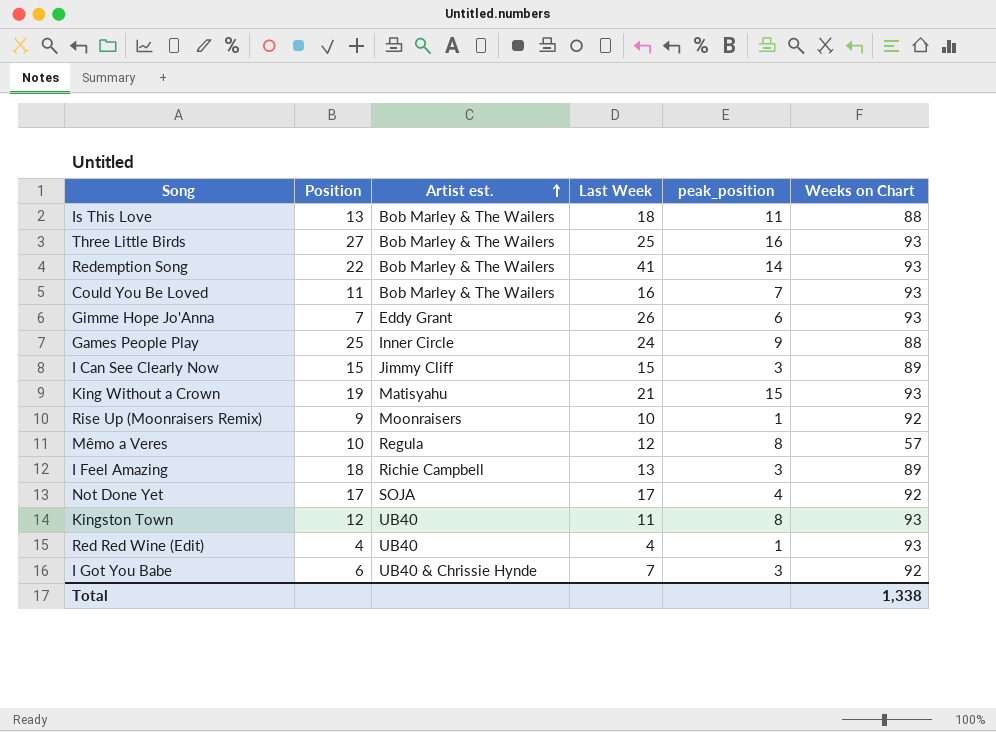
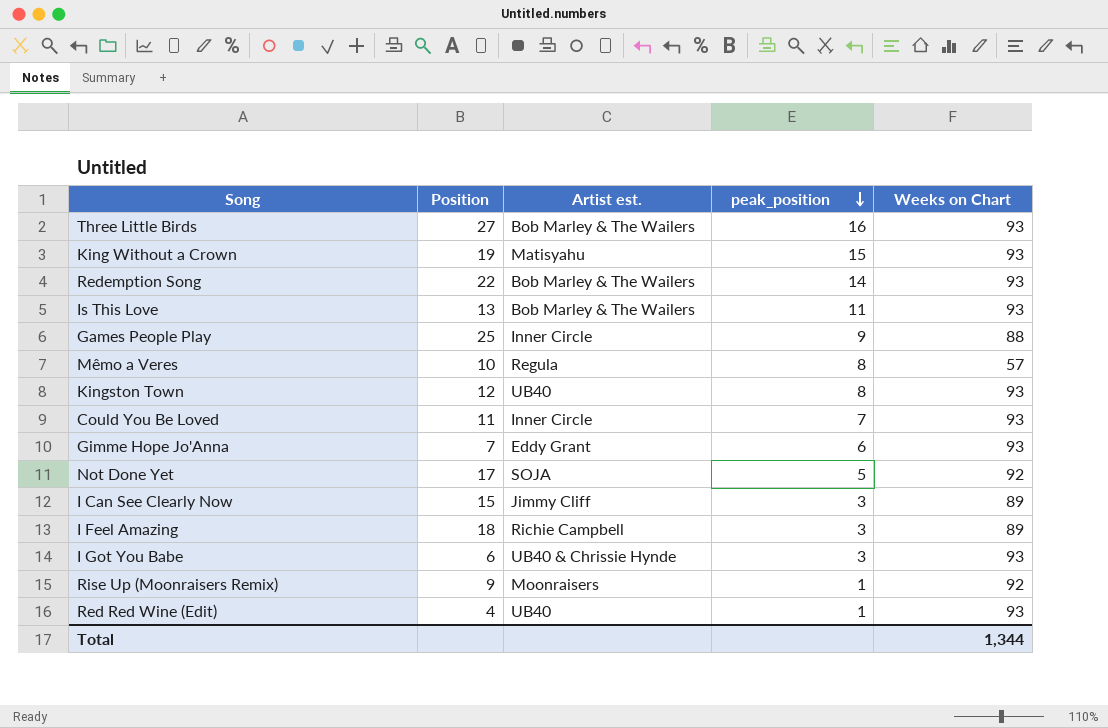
row order: Artist est. ascending -> peak_position descending
column Last Week | position: 4 -> none
Is This Love | Weeks on Chart: 88 -> 93
Could You Be Loved | Artist est.: Bob Marley & The Wailers -> Inner Circle
Not Done Yet | peak_position: 4 -> 5
I Got You Babe | Weeks on Chart: 92 -> 93
Total | Weeks on Chart: 1,338 -> 1,344

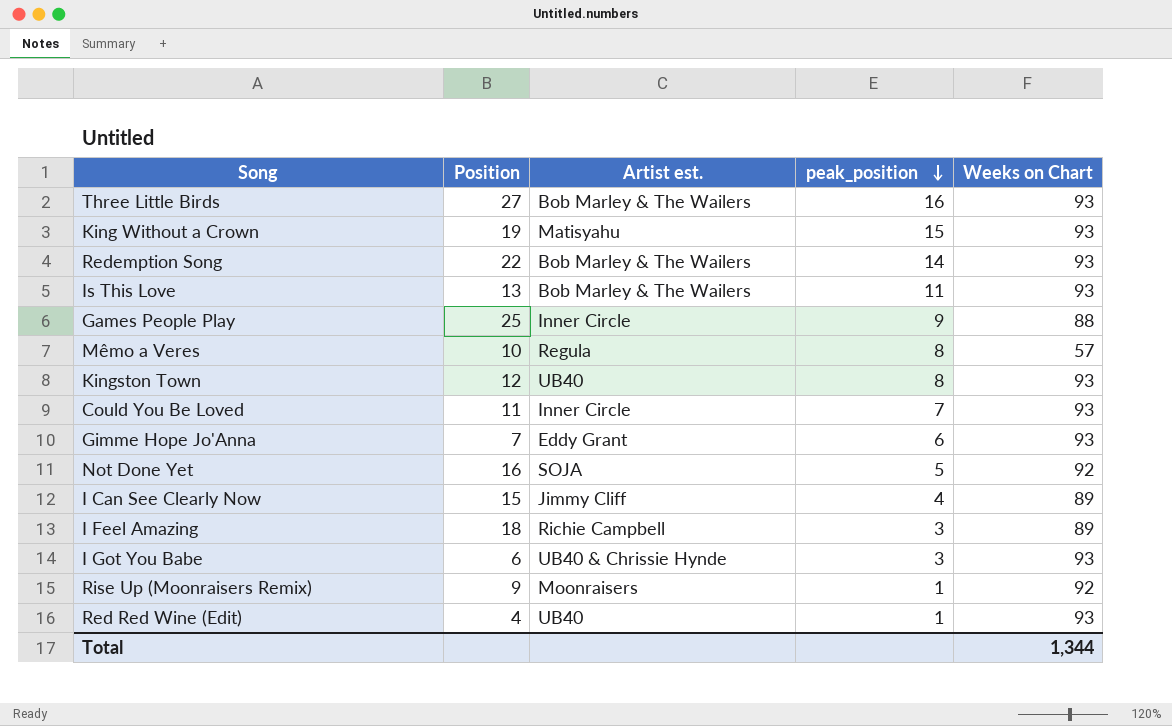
Not Done Yet | Position: 17 -> 16
I Can See Clearly Now | peak_position: 3 -> 4

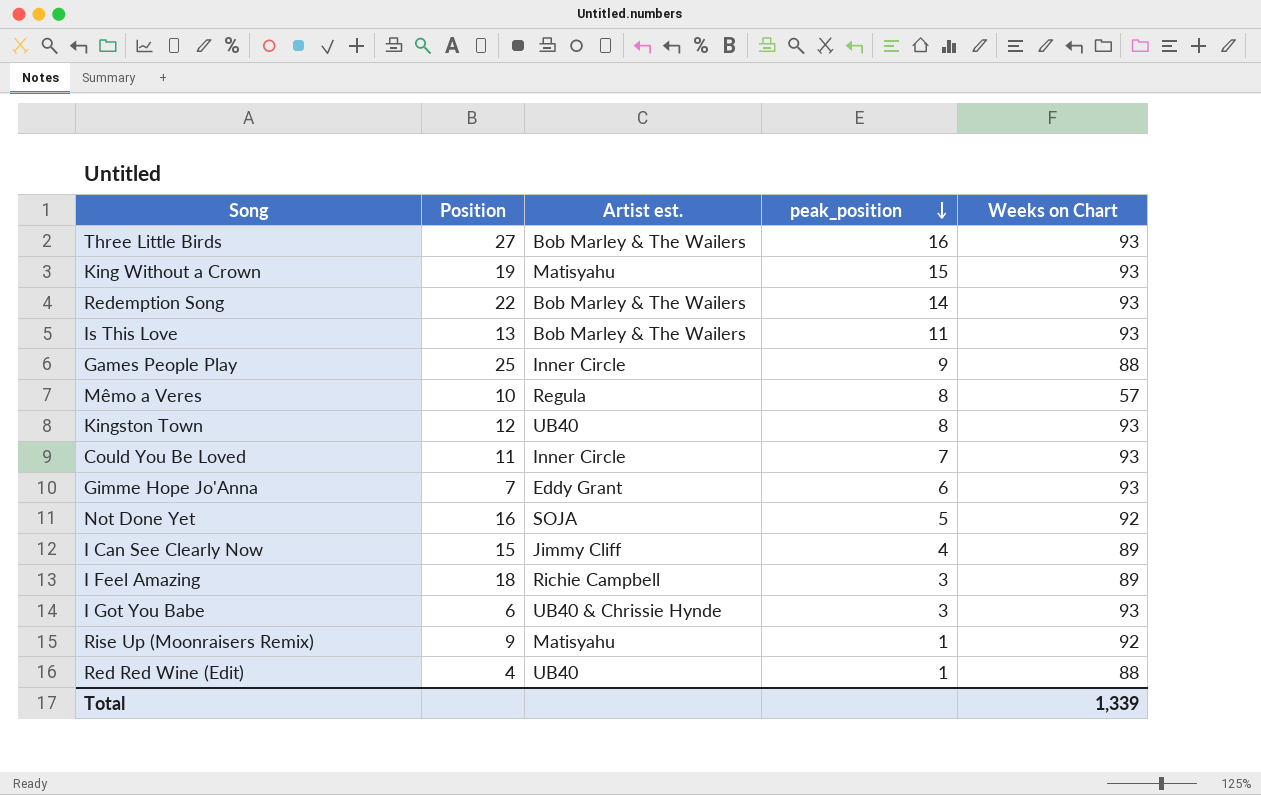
Rise Up (Moonraisers Remix) | Artist est.: Moonraisers -> Matisyahu
Red Red Wine (Edit) | Weeks on Chart: 93 -> 88
Total | Weeks on Chart: 1,344 -> 1,339

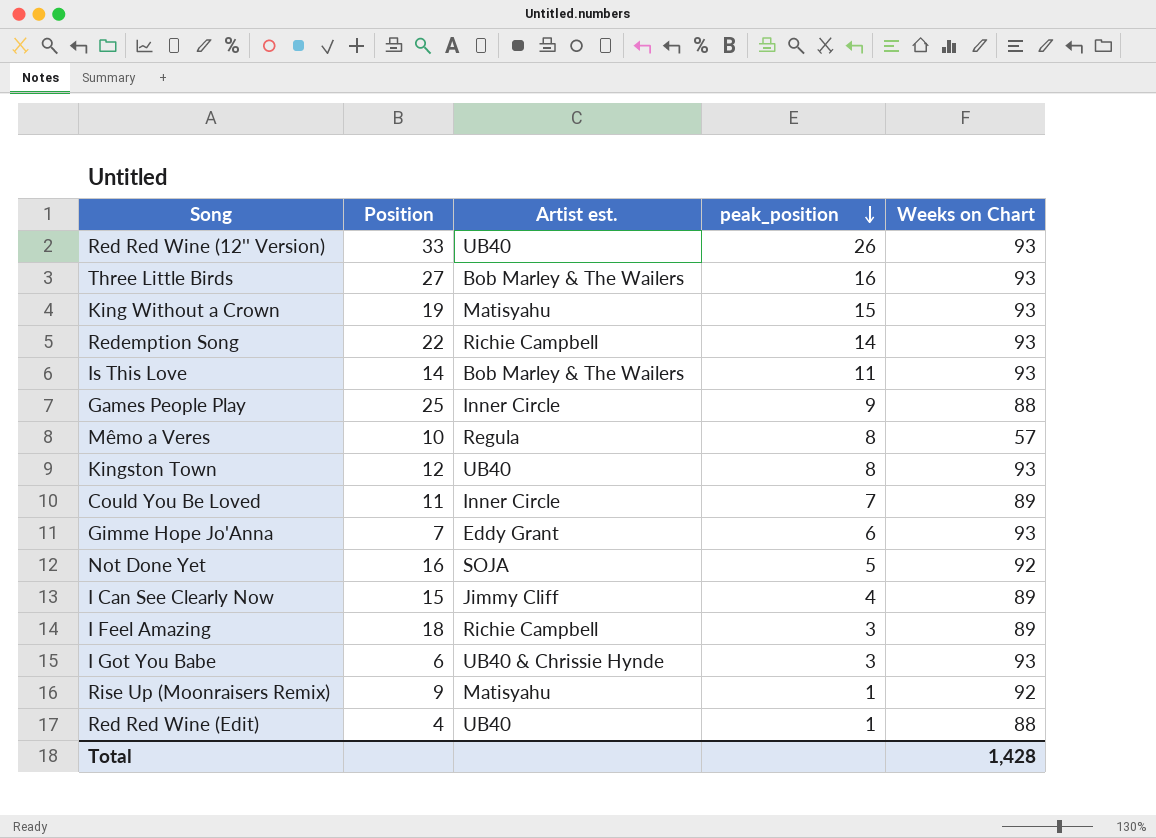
row Red Red Wine (12'' Version): none -> 33 | UB40 | 26 | 93
Redemption Song | Artist est.: Bob Marley & The Wailers -> Richie Campbell
Is This Love | Position: 13 -> 14
Could You Be Loved | Weeks on Chart: 93 -> 89
Total | Weeks on Chart: 1,339 -> 1,428

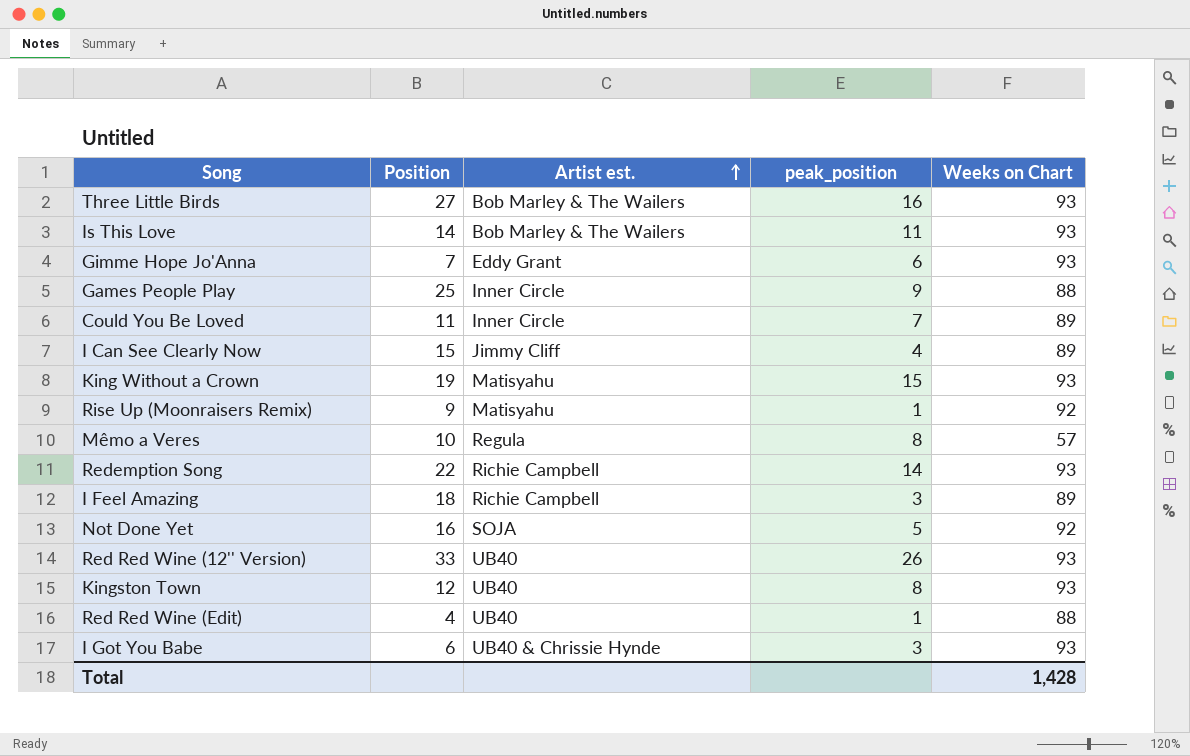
row order: peak_position descending -> Artist est. ascending

